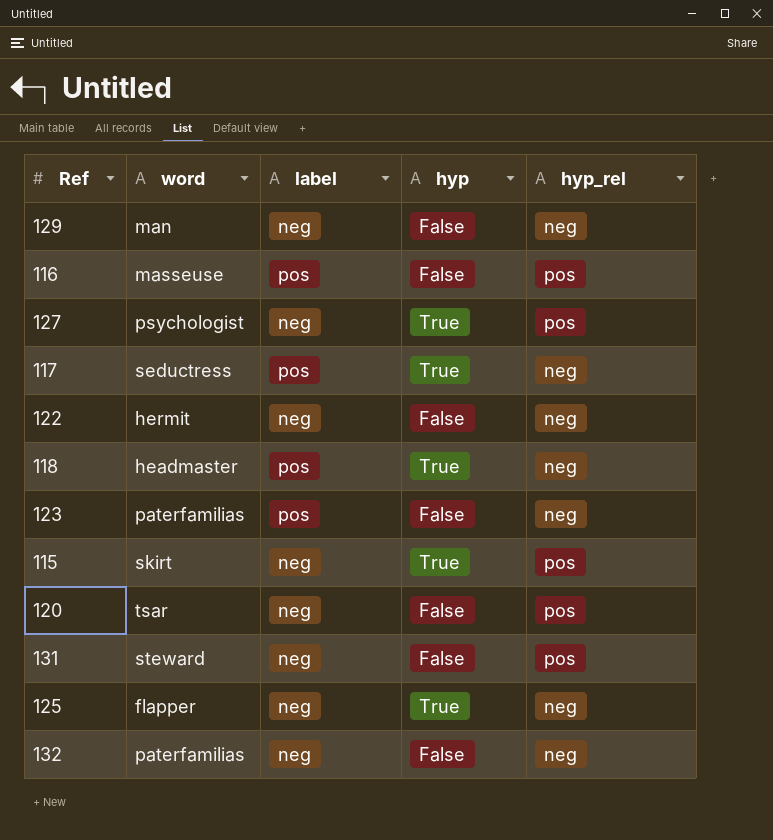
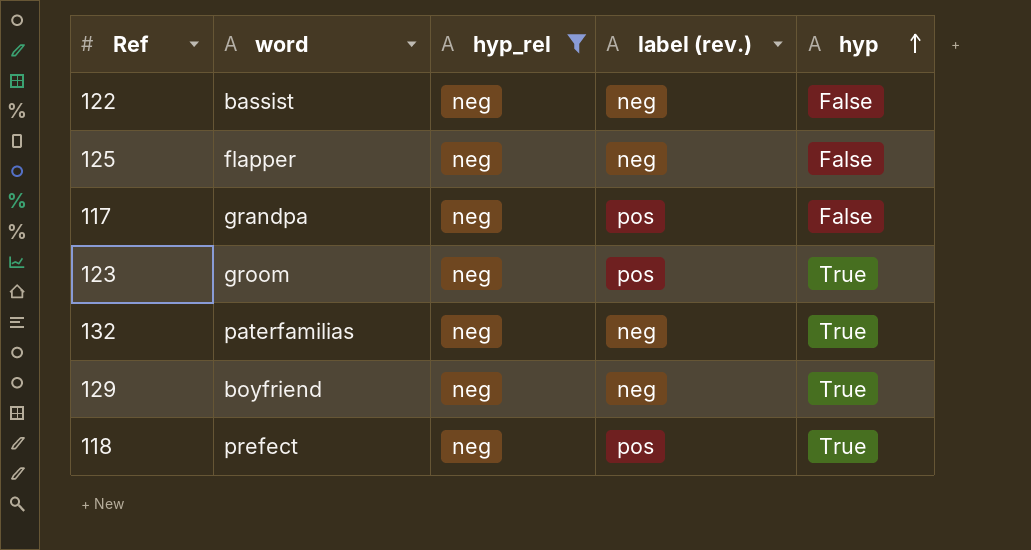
filter: none -> hyp_rel = neg
row order: none -> hyp ascending
column hyp_rel | position: 5 -> 3
column name: label -> label (rev.)
122 | word: hermit -> bassist
125 | hyp: True -> False
117 | word: seductress -> grandpa
117 | hyp: True -> False
123 | word: paterfamilias -> groom
123 | hyp: False -> True
132 | hyp: False -> True
129 | word: man -> boyfriend
129 | hyp: False -> True
118 | word: headmaster -> prefect

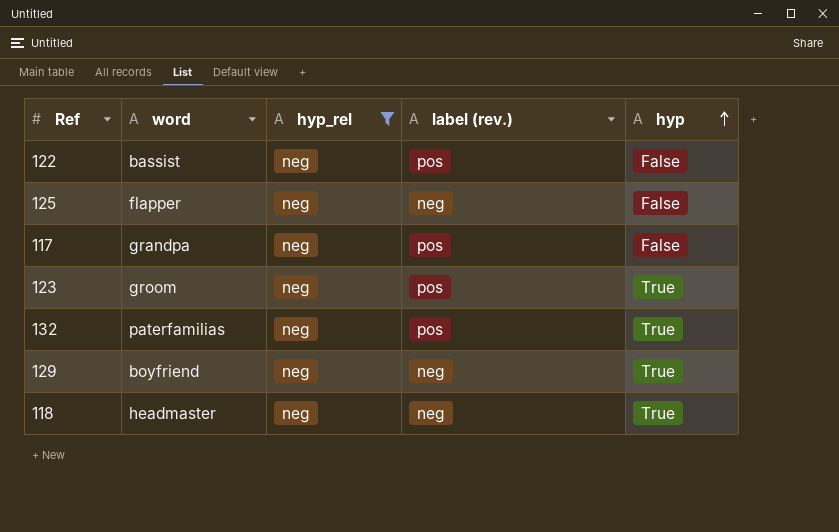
122 | label (rev.): neg -> pos
132 | label (rev.): neg -> pos
118 | word: prefect -> headmaster
118 | label (rev.): pos -> neg

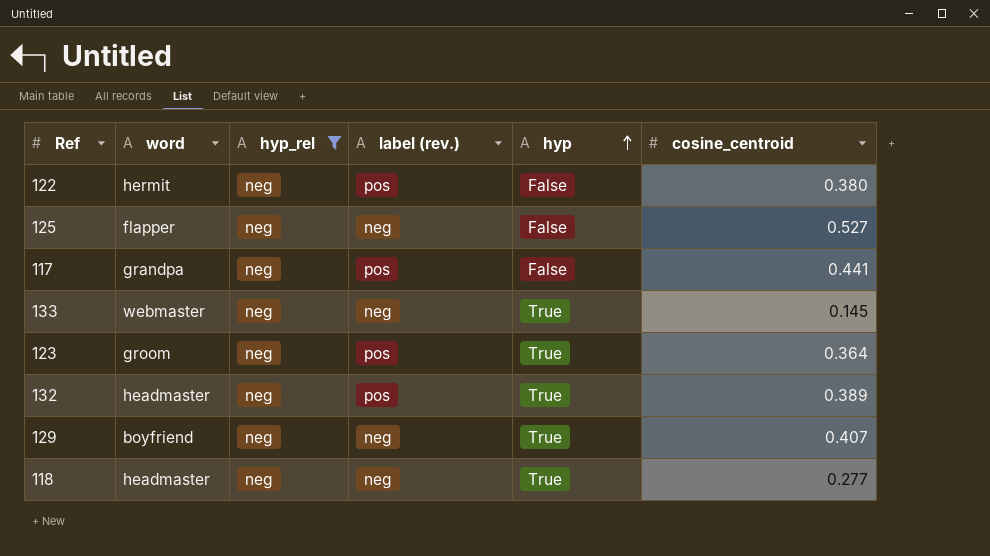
column cosine_centroid | position: none -> 6
122 | word: bassist -> hermit
row 133: none -> webmaster | neg | neg | True | 0.145
132 | word: paterfamilias -> headmaster

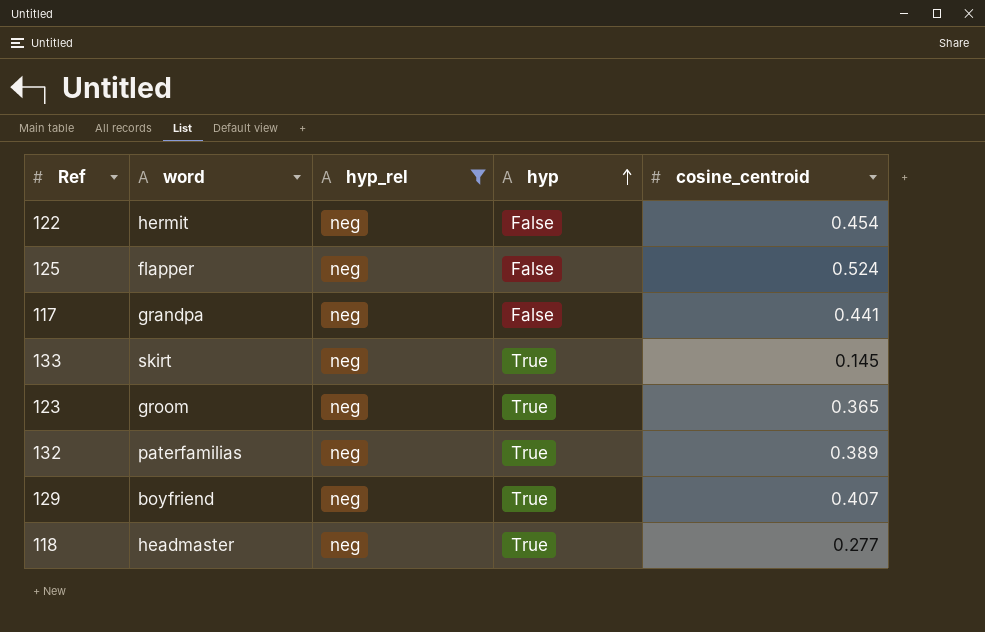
column label (rev.) | position: 4 -> none
122 | cosine_centroid: 0.380 -> 0.454
125 | cosine_centroid: 0.527 -> 0.524
133 | word: webmaster -> skirt
123 | cosine_centroid: 0.364 -> 0.365
132 | word: headmaster -> paterfamilias

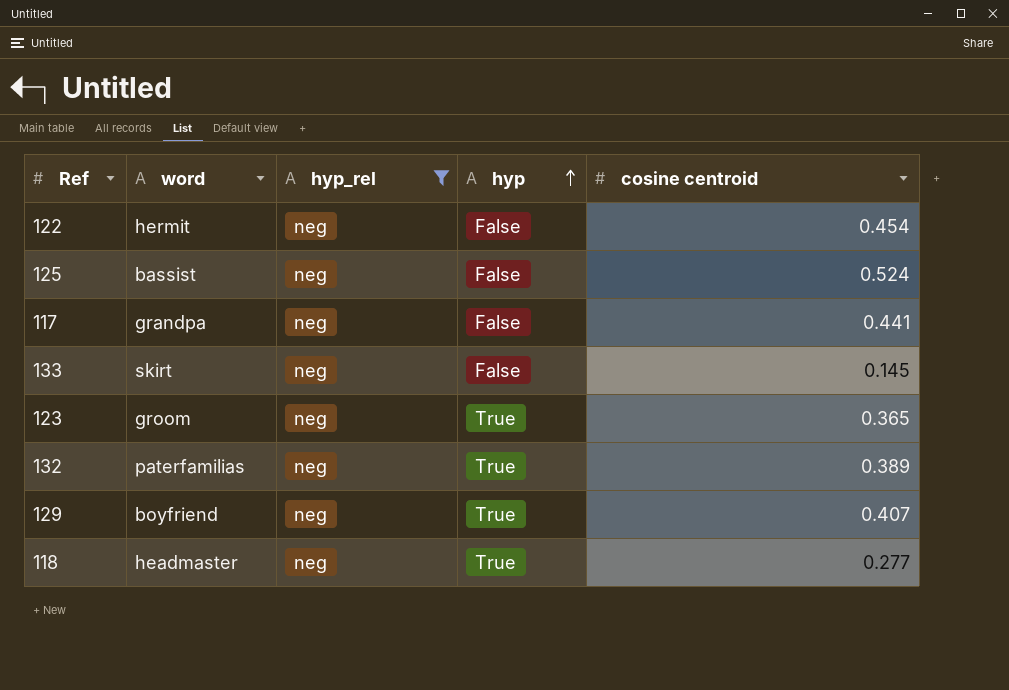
column name: cosine_centroid -> cosine centroid
125 | word: flapper -> bassist
133 | hyp: True -> False

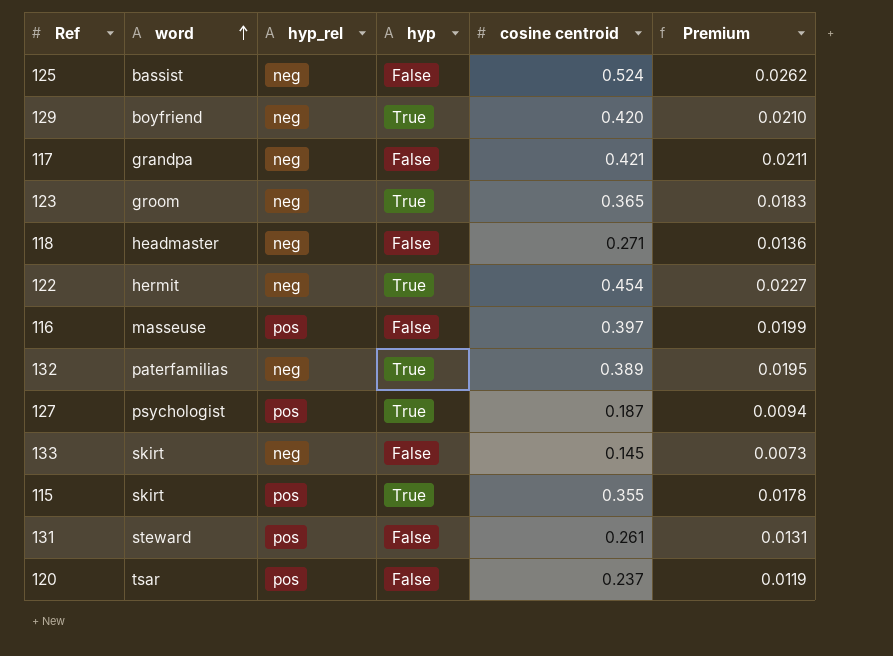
filter: hyp_rel = neg -> none
row order: hyp ascending -> word ascending
column Premium | formula: none -> [cosine centroid] * 0.05
129 | cosine centroid: 0.407 -> 0.420
117 | cosine centroid: 0.441 -> 0.421
118 | hyp: True -> False
118 | cosine centroid: 0.277 -> 0.271
122 | hyp: False -> True

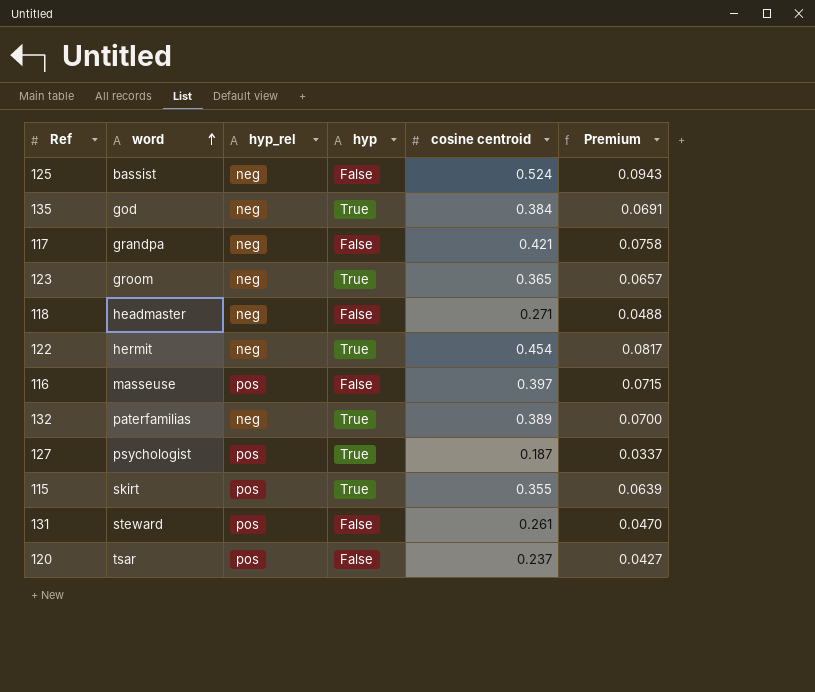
column Premium | formula: [cosine centroid] * 0.05 -> [cosine centroid] * 0.18
row 129: boyfriend | neg | True | 0.420 | 0.0210 -> none
row 133: skirt | neg | False | 0.145 | 0.0073 -> none
row 135: none -> god | neg | True | 0.384 | 0.0691

